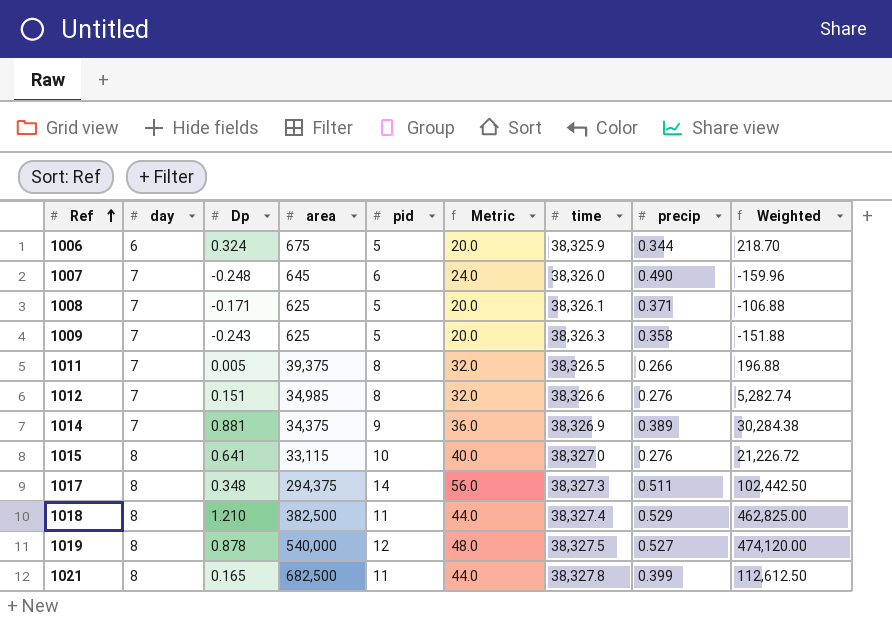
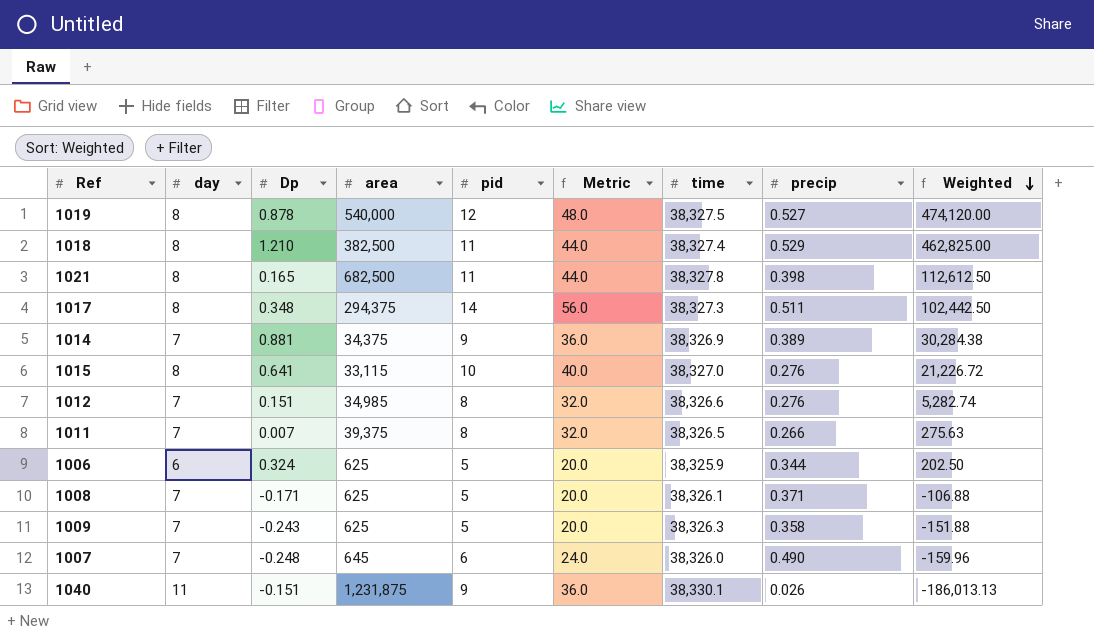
row order: Ref ascending -> Weighted descending
1021 | precip: 0.399 -> 0.398
1011 | Dp: 0.005 -> 0.007
1011 | Weighted: 196.88 -> 275.63
1006 | area: 675 -> 625
1006 | Weighted: 218.70 -> 202.50
row 1040: none -> 11 | -0.151 | 1,231,875 | 9 | 36.0 | 38,330.1 | 0.026 | -186,013.13

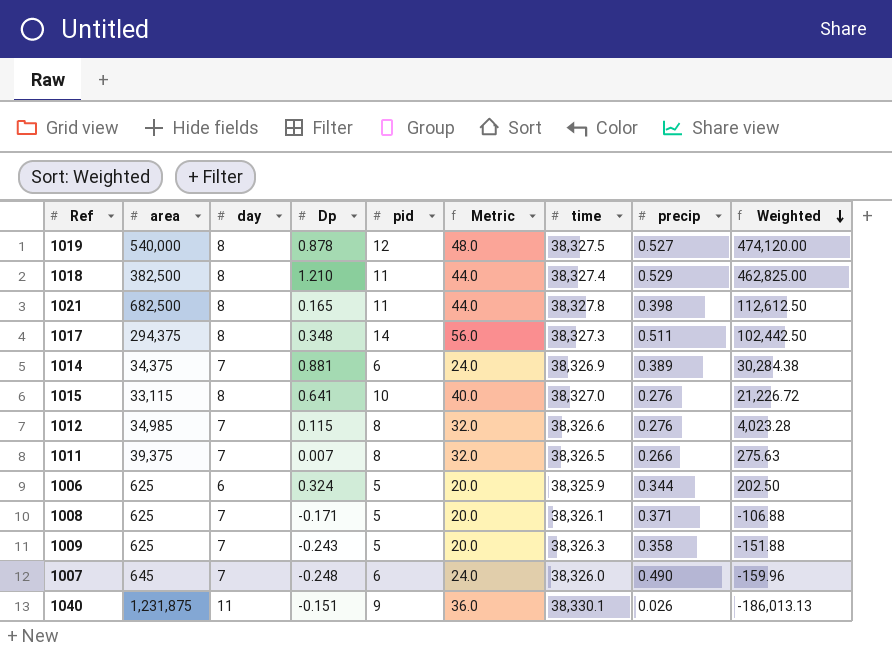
column area | position: 4 -> 2
1014 | pid: 9 -> 6
1014 | Metric: 36.0 -> 24.0
1012 | Dp: 0.151 -> 0.115
1012 | Weighted: 5,282.74 -> 4,023.28

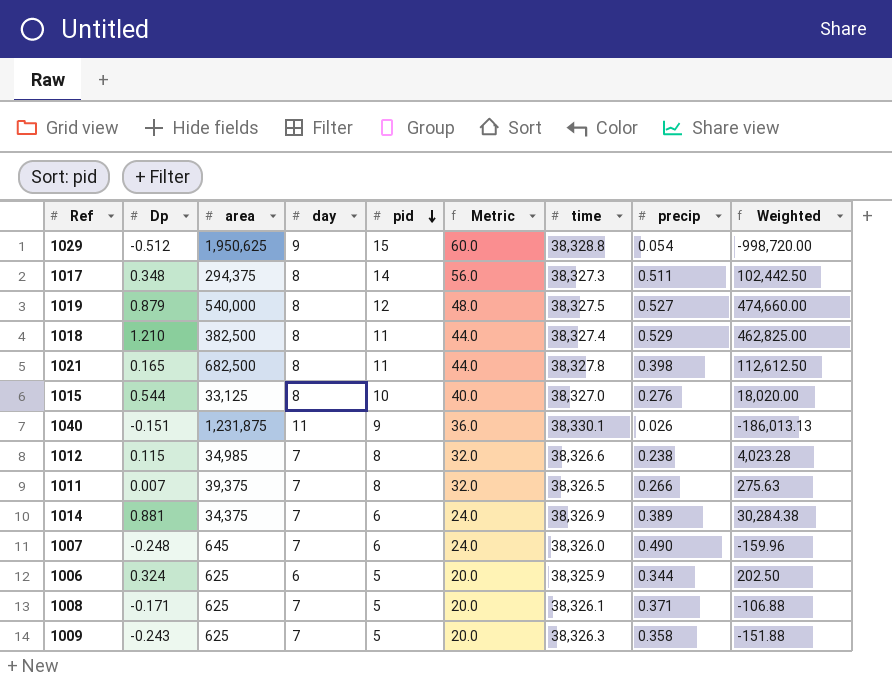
row order: Weighted descending -> pid descending
column Dp | position: 4 -> 2
row 1029: none -> -0.512 | 1,950,625 | 9 | 15 | 60.0 | 38,328.8 | 0.054 | -998,720.00
1019 | Dp: 0.878 -> 0.879
1019 | Weighted: 474,120.00 -> 474,660.00
1015 | Dp: 0.641 -> 0.544
1015 | area: 33,115 -> 33,125
1015 | Weighted: 21,226.72 -> 18,020.00
1012 | precip: 0.276 -> 0.238

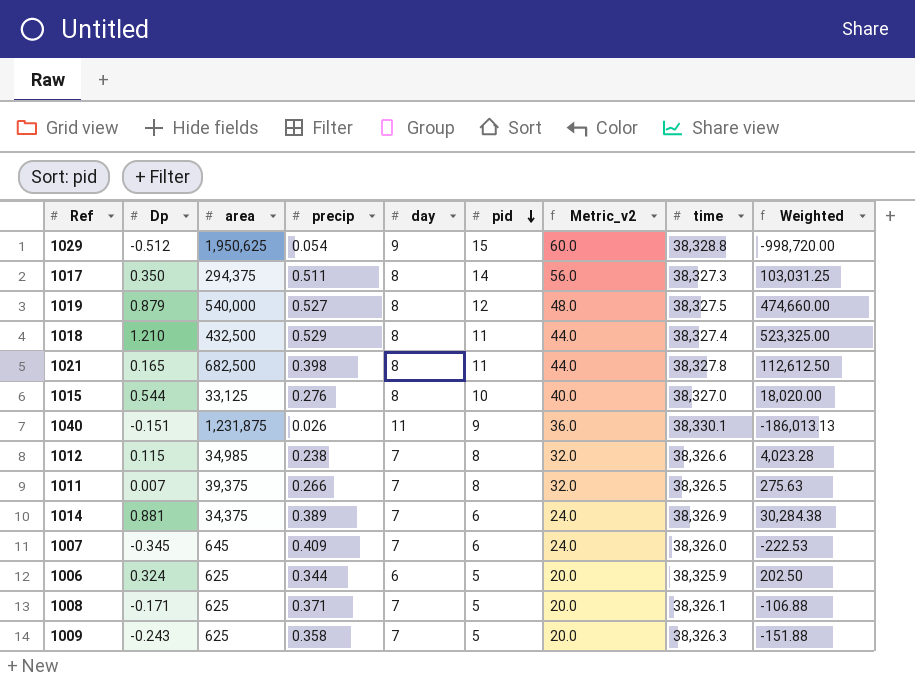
column precip | position: 8 -> 4
column name: Metric -> Metric_v2
1017 | Dp: 0.348 -> 0.350
1017 | Weighted: 102,442.50 -> 103,031.25
1018 | area: 382,500 -> 432,500
1018 | Weighted: 462,825.00 -> 523,325.00
1007 | Dp: -0.248 -> -0.345
1007 | precip: 0.490 -> 0.409
1007 | Weighted: -159.96 -> -222.53

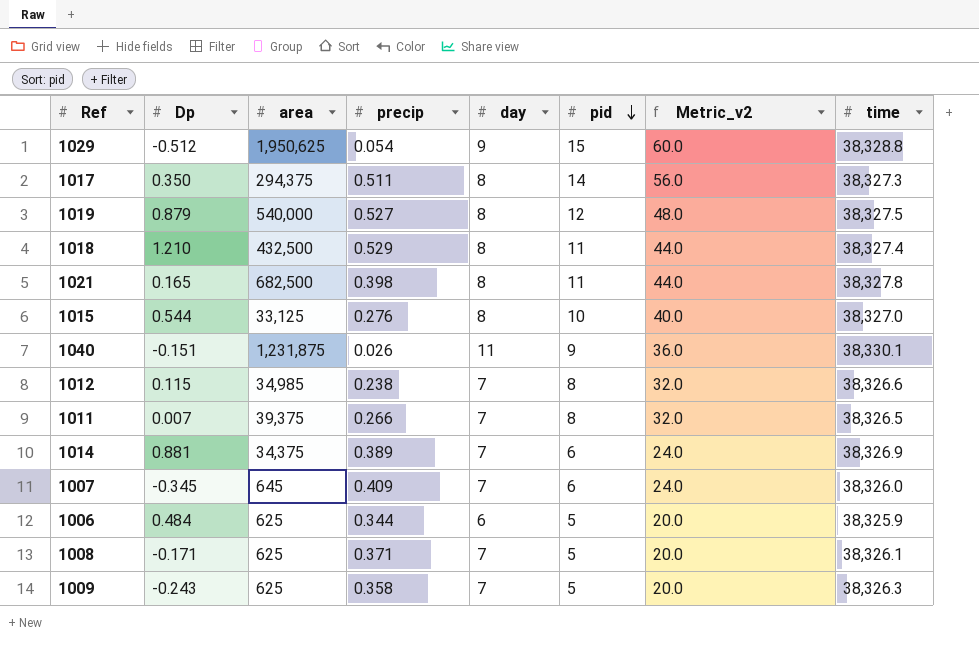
column Weighted | formula: [Dp] * [area] -> none
1006 | Dp: 0.324 -> 0.484

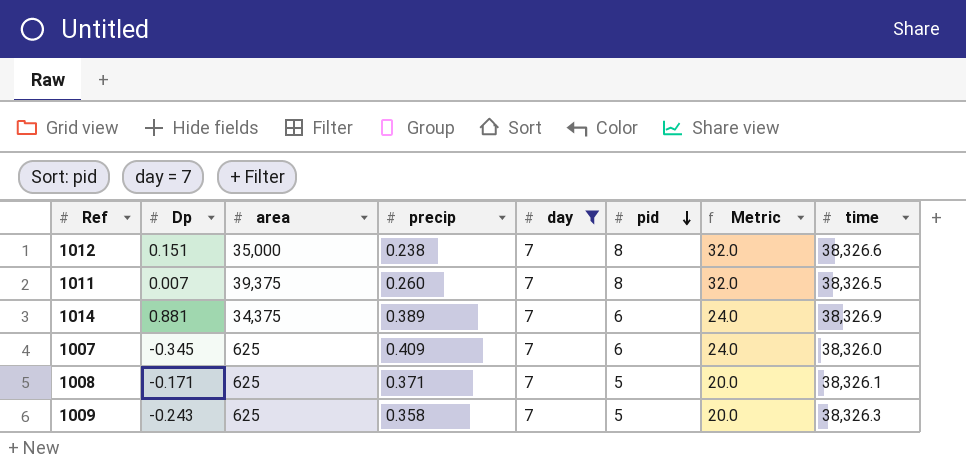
filter: none -> day = 7
column name: Metric_v2 -> Metric
1012 | Dp: 0.115 -> 0.151
1012 | area: 34,985 -> 35,000
1011 | precip: 0.266 -> 0.260
1007 | area: 645 -> 625

